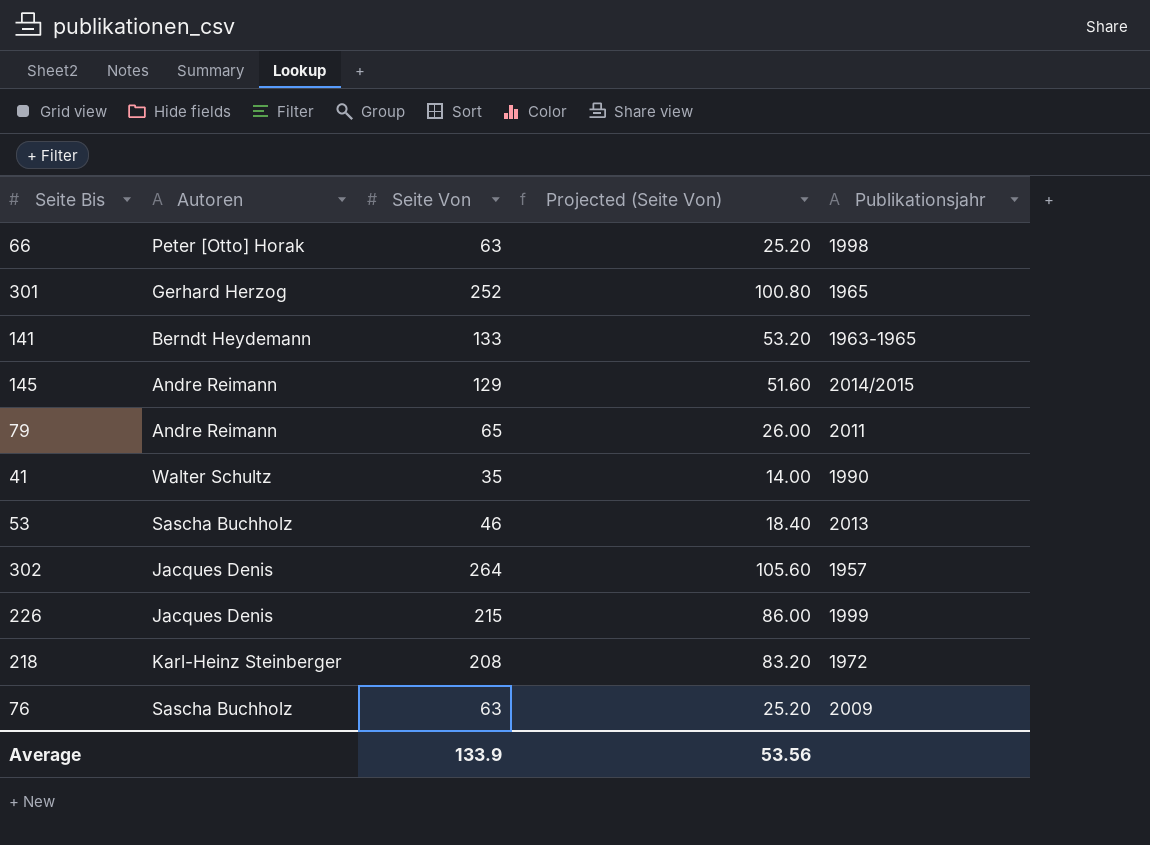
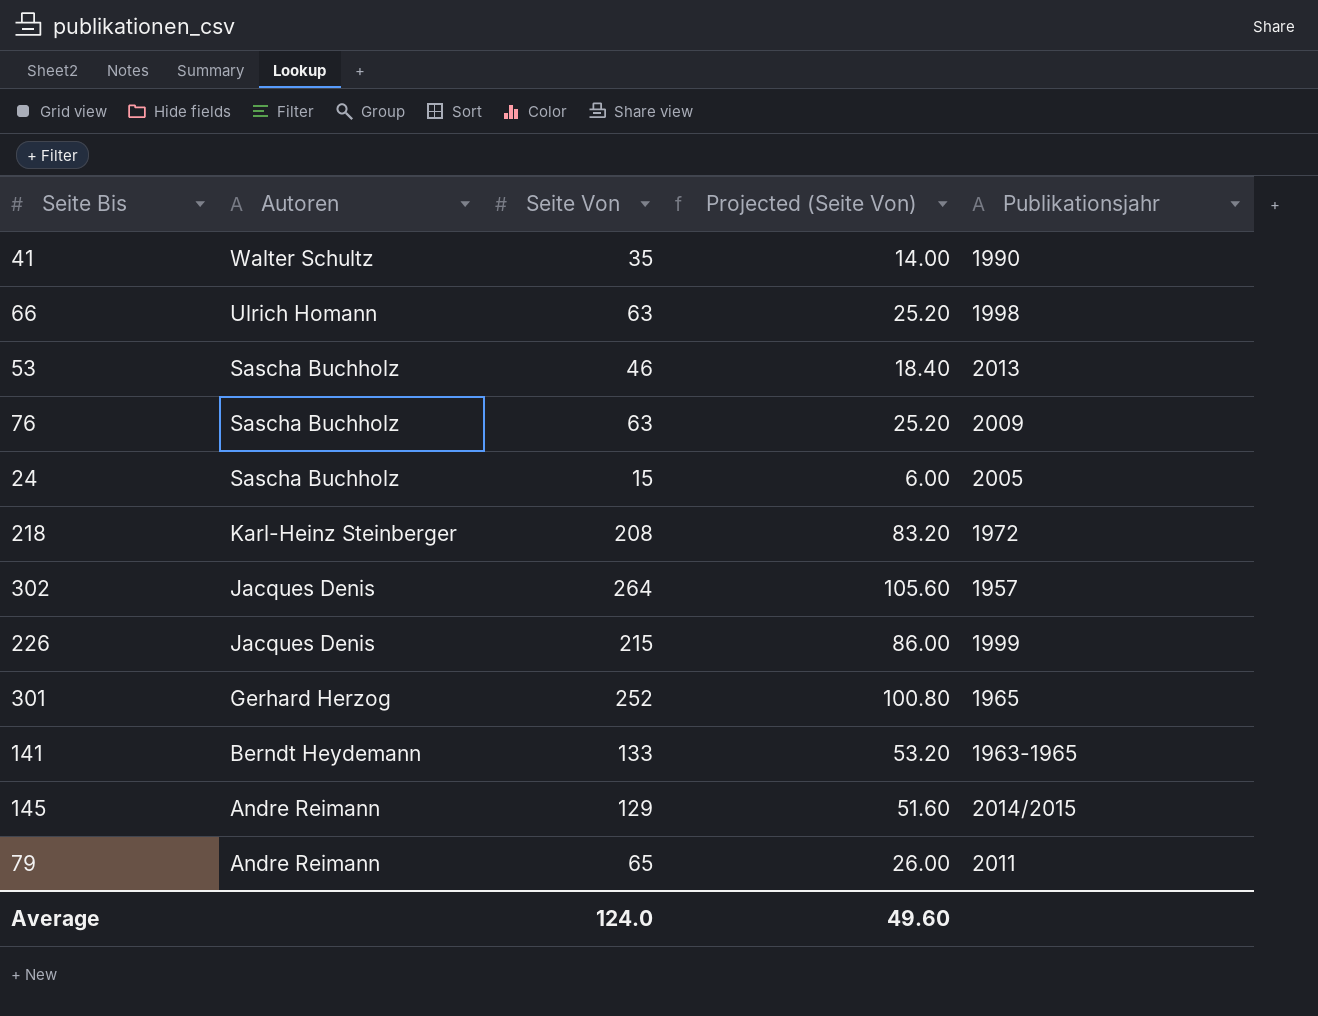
row order: none -> Autoren descending
66 | Autoren: Peter [Otto] Horak -> Ulrich Homann
row 24: none -> Sascha Buchholz | 15 | 6.00 | 2005
Average | Seite Von: 133.9 -> 124.0
Average | Projected (Seite Von): 53.56 -> 49.60

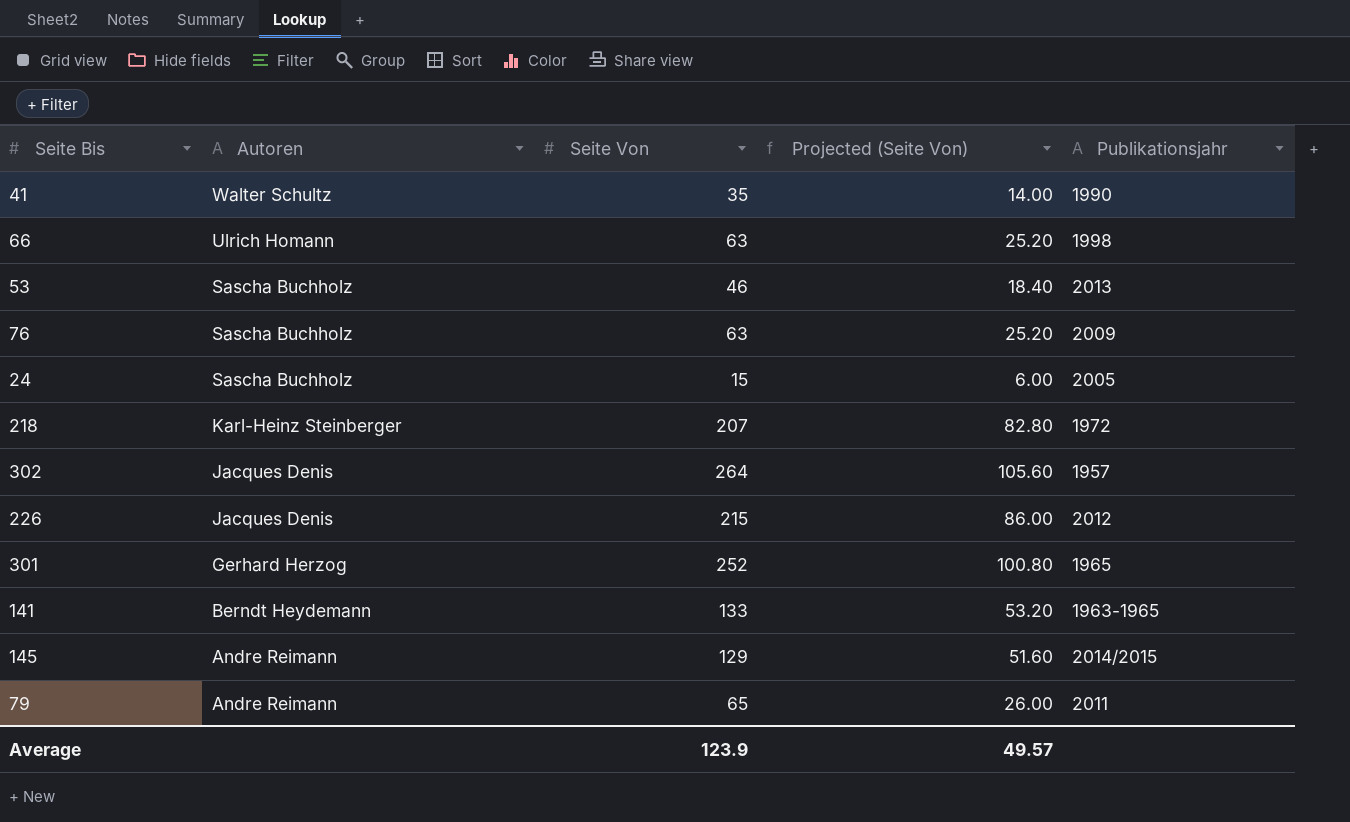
218 | Seite Von: 208 -> 207
218 | Projected (Seite Von): 83.20 -> 82.80
226 | Publikationsjahr: 1999 -> 2012
Average | Seite Von: 124.0 -> 123.9
Average | Projected (Seite Von): 49.60 -> 49.57

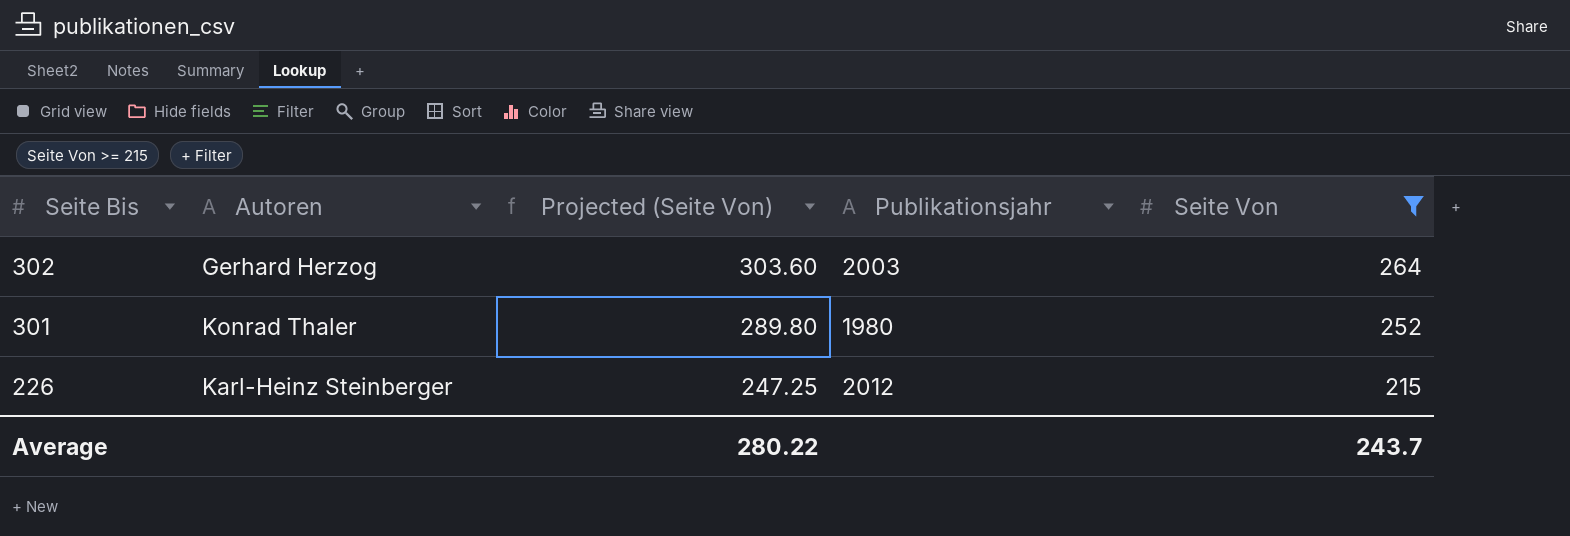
filter: none -> Seite Von >= 215
row order: Autoren descending -> Seite Bis descending
column Projected (Seite Von) | formula: [Seite Von] * 0.4 -> [Seite Von] * 1.15
column Seite Von | position: 3 -> 5
302 | Autoren: Jacques Denis -> Gerhard Herzog
302 | Publikationsjahr: 1957 -> 2003
301 | Autoren: Gerhard Herzog -> Konrad Thaler
301 | Publikationsjahr: 1965 -> 1980
226 | Autoren: Jacques Denis -> Karl-Heinz Steinberger
Average | Projected (Seite Von): 49.57 -> 280.22
Average | Seite Von: 123.9 -> 243.7

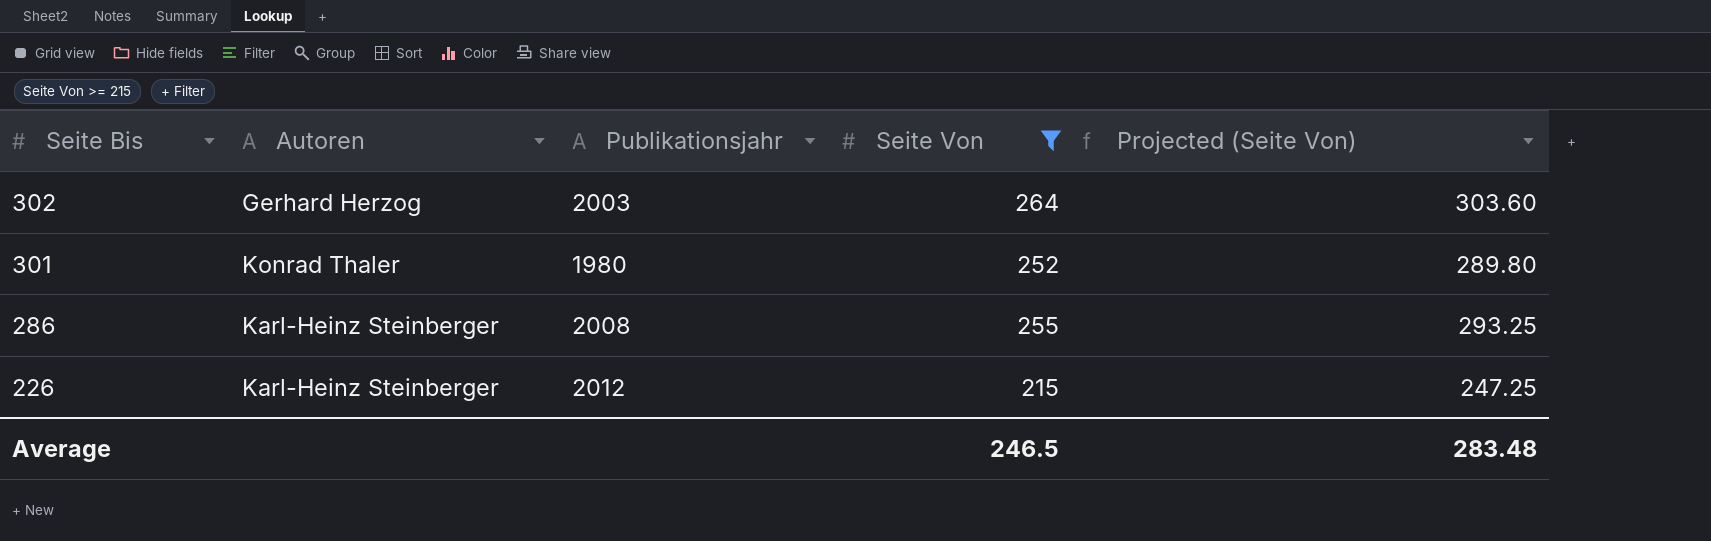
column Projected (Seite Von) | position: 3 -> 5
row 286: none -> Karl-Heinz Steinberger | 2008 | 255 | 293.25
Average | Seite Von: 243.7 -> 246.5
Average | Projected (Seite Von): 280.22 -> 283.48

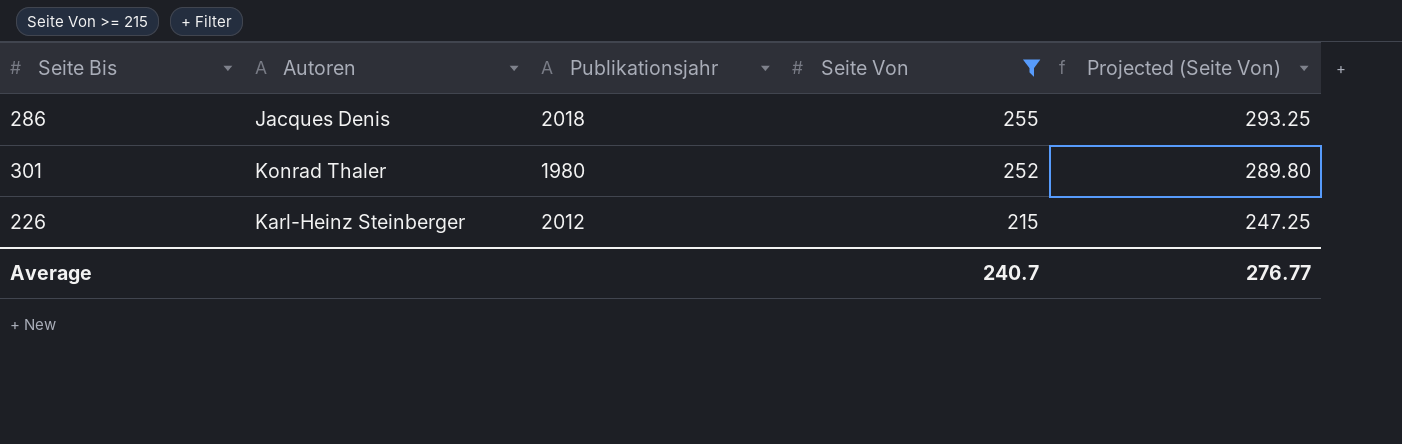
row order: Seite Bis descending -> Seite Von descending
row 302: Gerhard Herzog | 2003 | 264 | 303.60 -> none
286 | Autoren: Karl-Heinz Steinberger -> Jacques Denis
286 | Publikationsjahr: 2008 -> 2018
Average | Seite Von: 246.5 -> 240.7
Average | Projected (Seite Von): 283.48 -> 276.77

